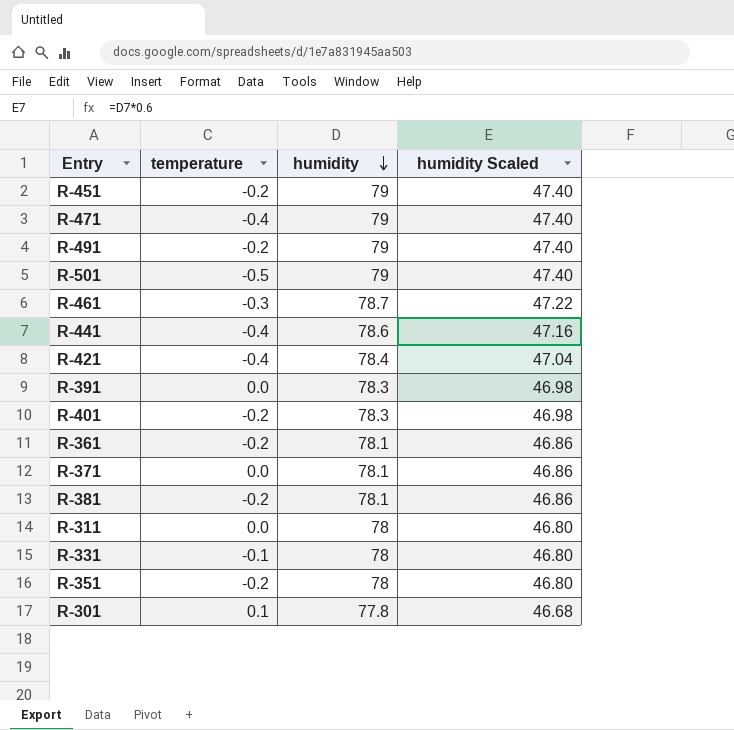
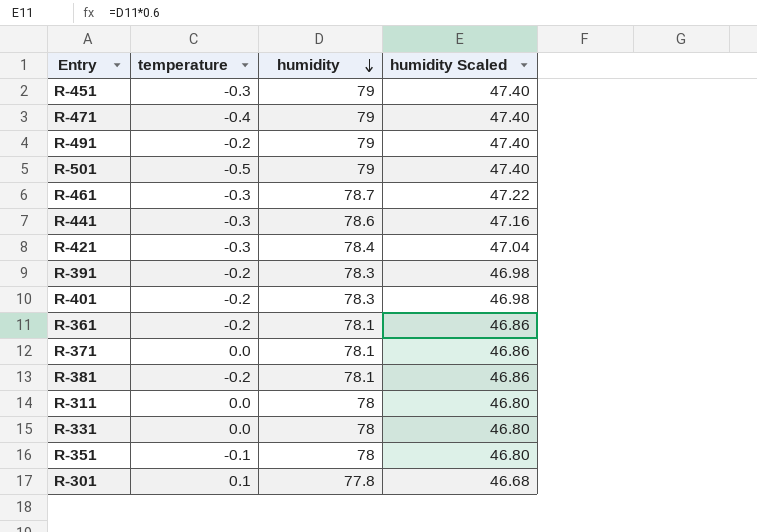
R-451 | temperature: -0.2 -> -0.3
R-441 | temperature: -0.4 -> -0.3
R-421 | temperature: -0.4 -> -0.3
R-391 | temperature: 0.0 -> -0.2
R-331 | temperature: -0.1 -> 0.0
R-351 | temperature: -0.2 -> -0.1

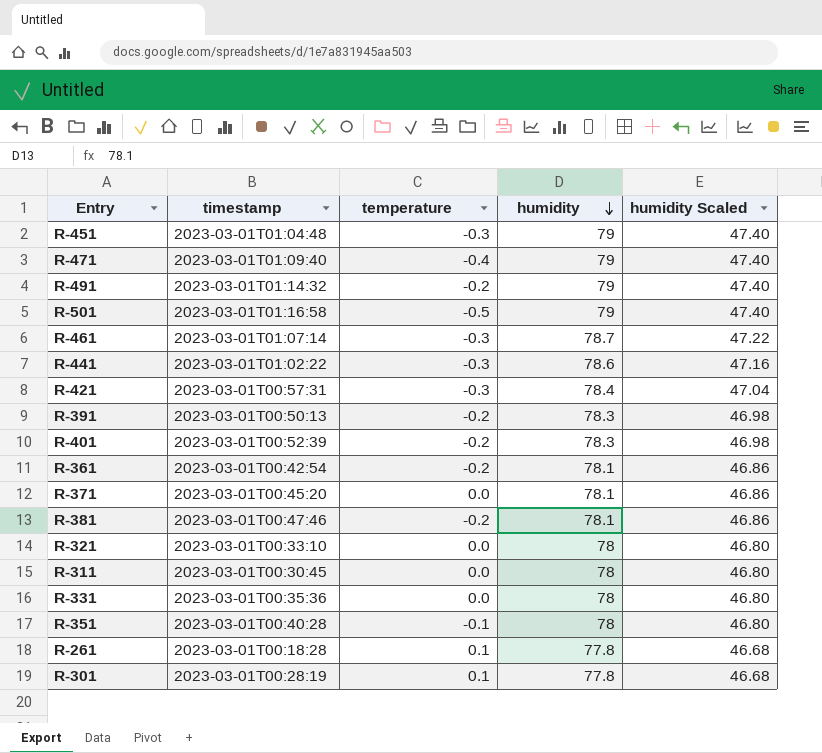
column timestamp | position: none -> 2
row R-321: none -> 2023-03-01T00:33:10 | 0.0 | 78 | 46.80
row R-261: none -> 2023-03-01T00:18:28 | 0.1 | 77.8 | 46.68

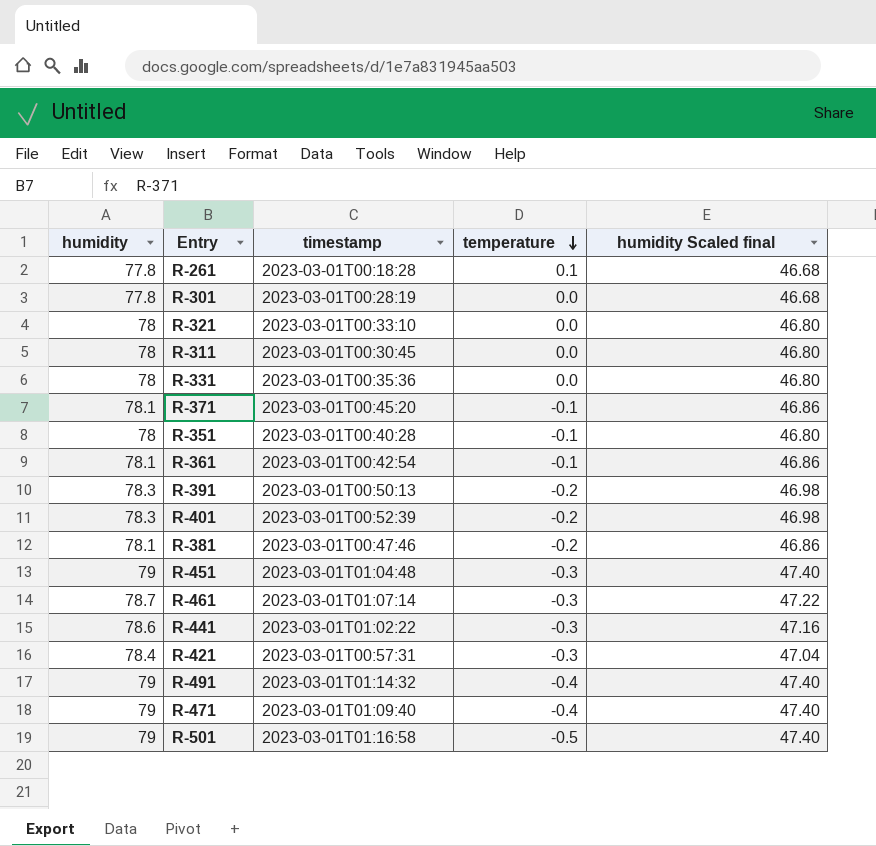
row order: humidity descending -> temperature descending
column humidity | position: 4 -> 1
column name: humidity Scaled -> humidity Scaled final
R-301 | temperature: 0.1 -> 0.0
R-371 | temperature: 0.0 -> -0.1
R-361 | temperature: -0.2 -> -0.1
R-491 | temperature: -0.2 -> -0.4

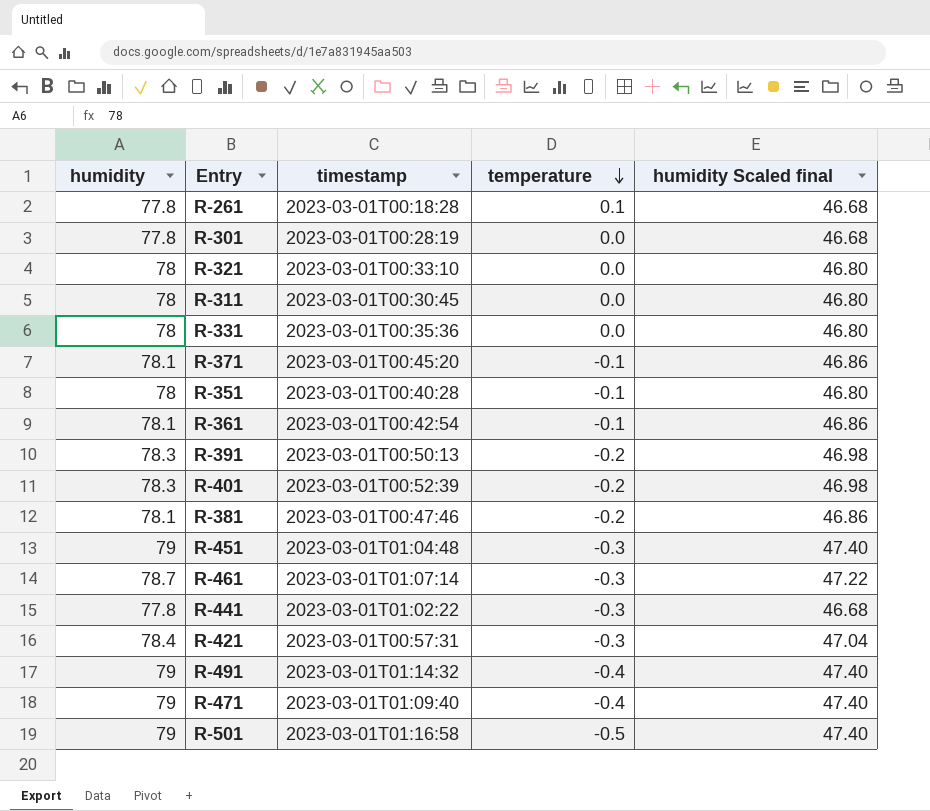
R-441 | humidity: 78.6 -> 77.8
R-441 | humidity Scaled final: 47.16 -> 46.68

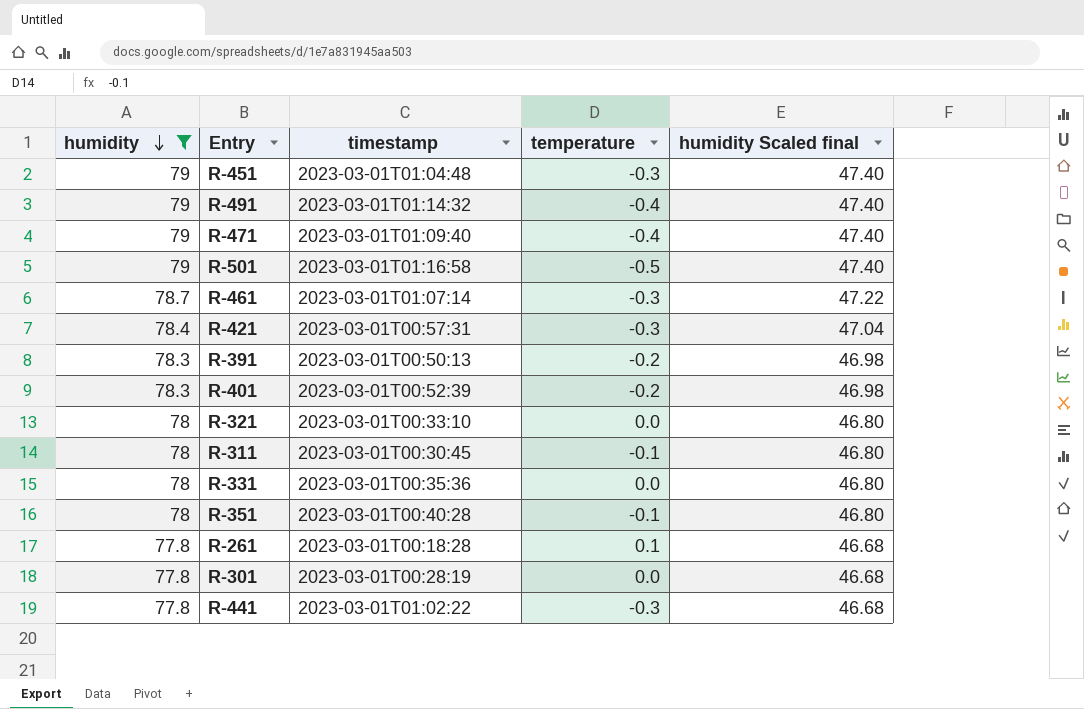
filter: none -> humidity != 78.1
row order: temperature descending -> humidity descending
R-311 | temperature: 0.0 -> -0.1

